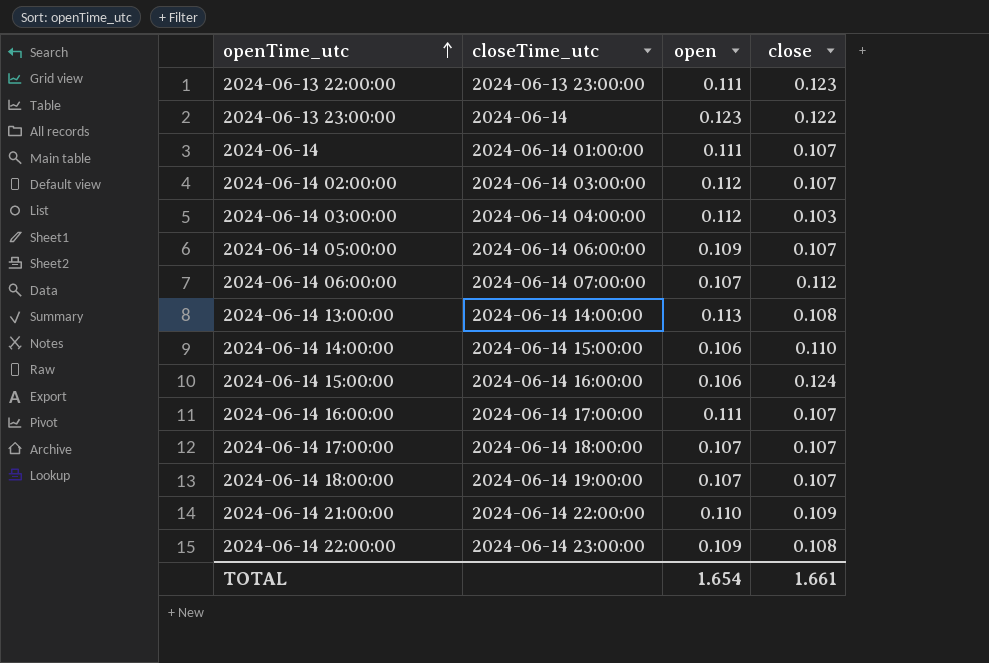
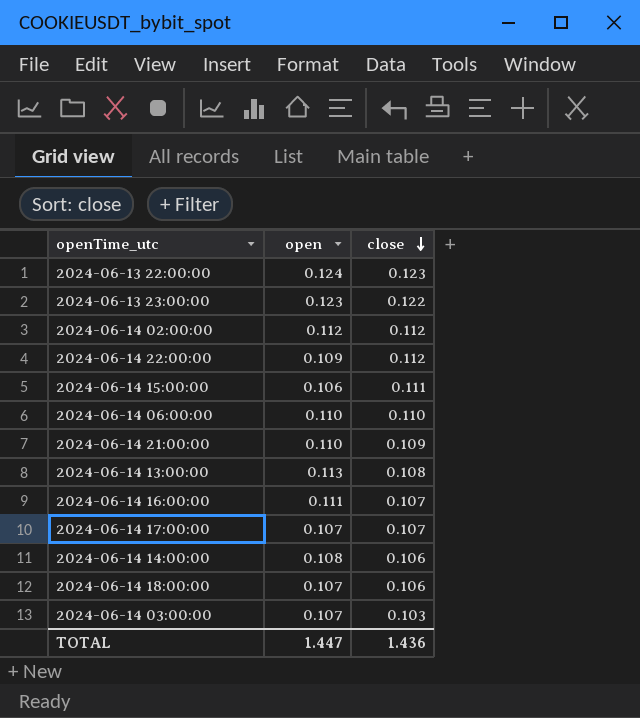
row order: openTime_utc ascending -> close descending
column closeTime_utc | position: 2 -> none
row 2024-06-14: 2024-06-14 01:00:00 | 0.111 | 0.107 -> none
row 2024-06-14 05:00:00: 2024-06-14 06:00:00 | 0.109 | 0.107 -> none
2024-06-13 22:00:00 | open: 0.111 -> 0.124
2024-06-14 02:00:00 | close: 0.107 -> 0.112
2024-06-14 22:00:00 | close: 0.108 -> 0.112
2024-06-14 15:00:00 | close: 0.124 -> 0.111
2024-06-14 06:00:00 | open: 0.107 -> 0.110
2024-06-14 06:00:00 | close: 0.112 -> 0.110
2024-06-14 14:00:00 | open: 0.106 -> 0.108
2024-06-14 14:00:00 | close: 0.110 -> 0.106
2024-06-14 18:00:00 | close: 0.107 -> 0.106
2024-06-14 03:00:00 | open: 0.112 -> 0.107
TOTAL | open: 1.654 -> 1.447
TOTAL | close: 1.661 -> 1.436

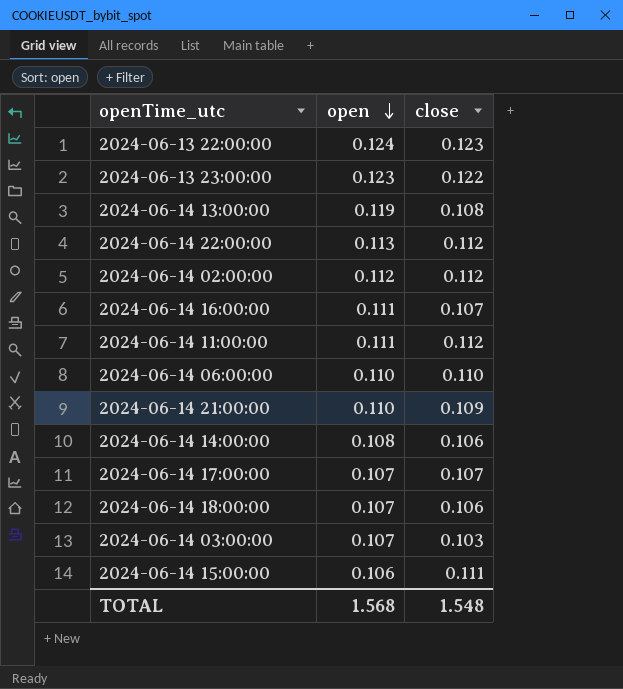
row order: close descending -> open descending
2024-06-14 13:00:00 | open: 0.113 -> 0.119
2024-06-14 22:00:00 | open: 0.109 -> 0.113
row 2024-06-14 11:00:00: none -> 0.111 | 0.112
TOTAL | open: 1.447 -> 1.568
TOTAL | close: 1.436 -> 1.548

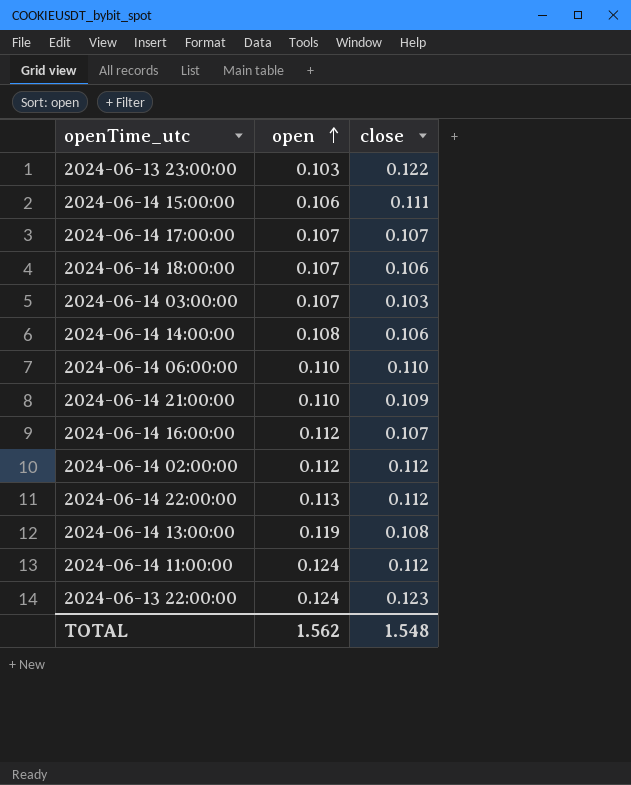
row order: open descending -> open ascending
2024-06-13 23:00:00 | open: 0.123 -> 0.103
2024-06-14 16:00:00 | open: 0.111 -> 0.112
2024-06-14 11:00:00 | open: 0.111 -> 0.124
TOTAL | open: 1.568 -> 1.562

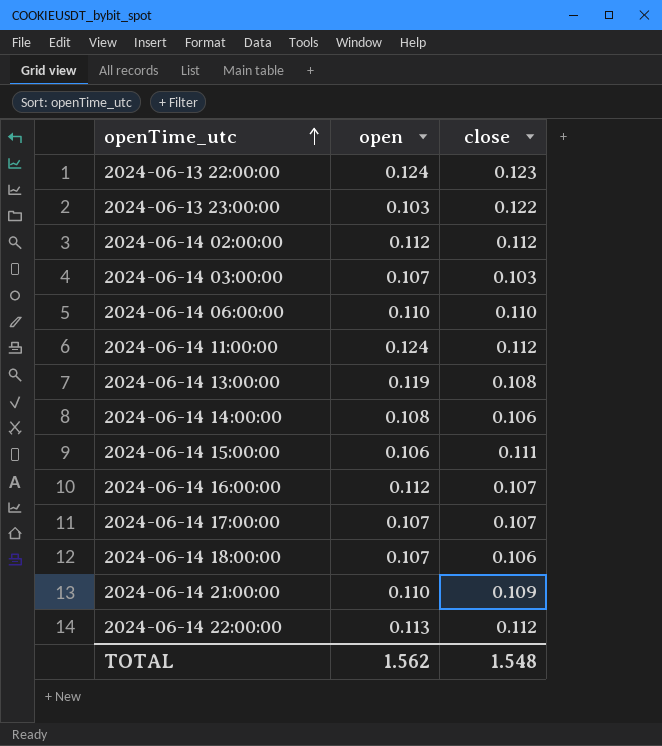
row order: open ascending -> openTime_utc ascending

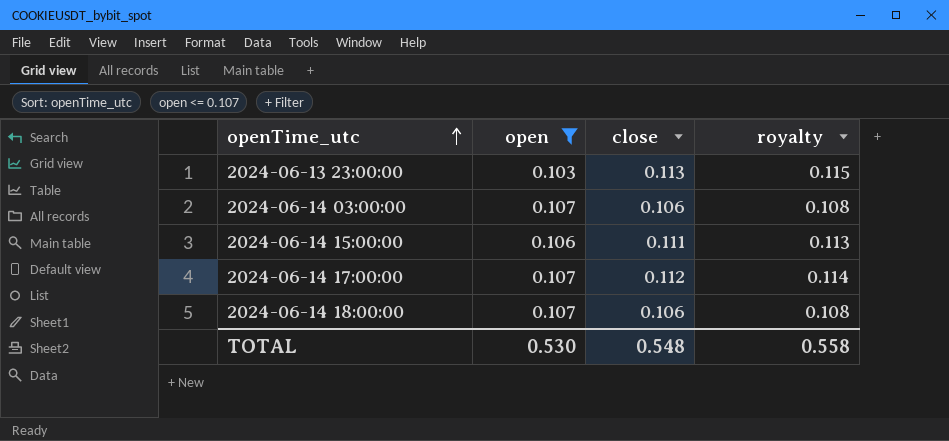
filter: none -> open <= 0.107
column royalty | formula: none -> [close] * 1.02
2024-06-13 23:00:00 | close: 0.122 -> 0.113
2024-06-14 03:00:00 | close: 0.103 -> 0.106
2024-06-14 17:00:00 | close: 0.107 -> 0.112
TOTAL | open: 1.562 -> 0.530
TOTAL | close: 1.548 -> 0.548

